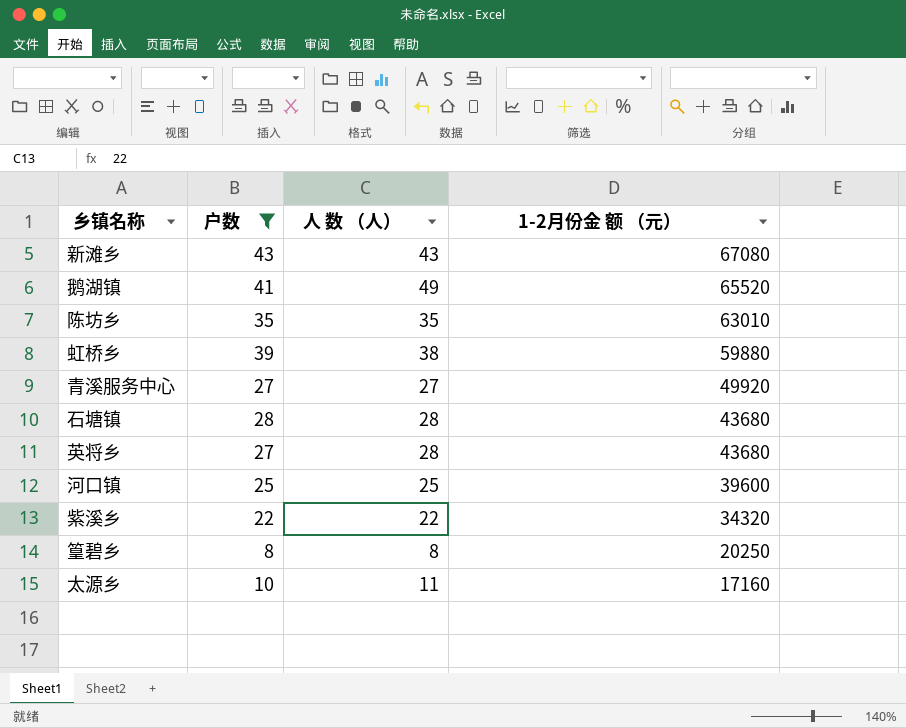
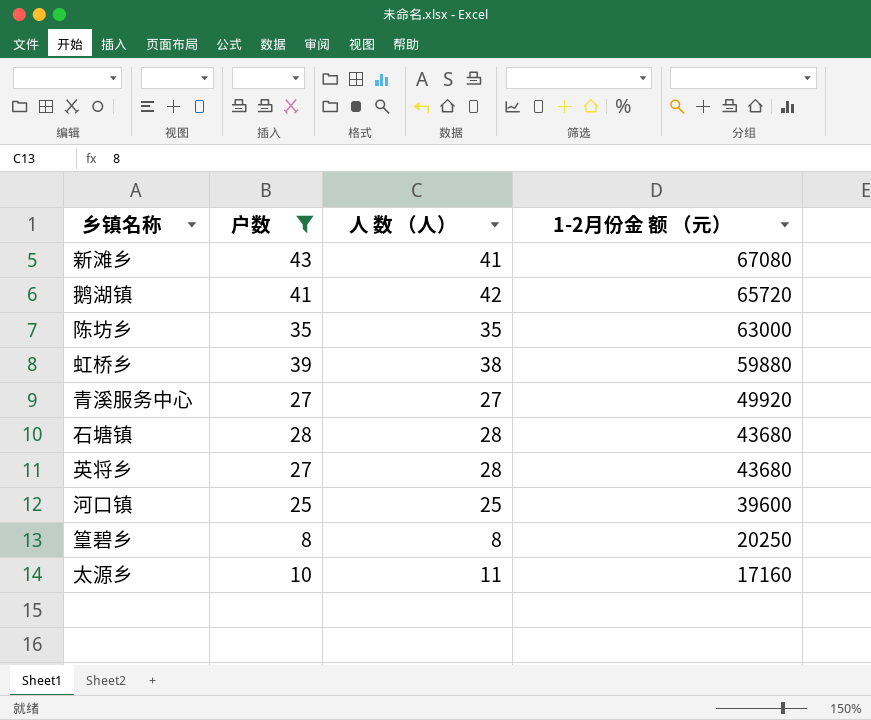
row 紫溪乡: 22 | 22 | 34320 -> none
新滩乡 | 人 数 （人）: 43 -> 41
鹅湖镇 | 人 数 （人）: 49 -> 42
鹅湖镇 | 1-2月份金 额 （元）: 65520 -> 65720
陈坊乡 | 1-2月份金 额 （元）: 63010 -> 63000

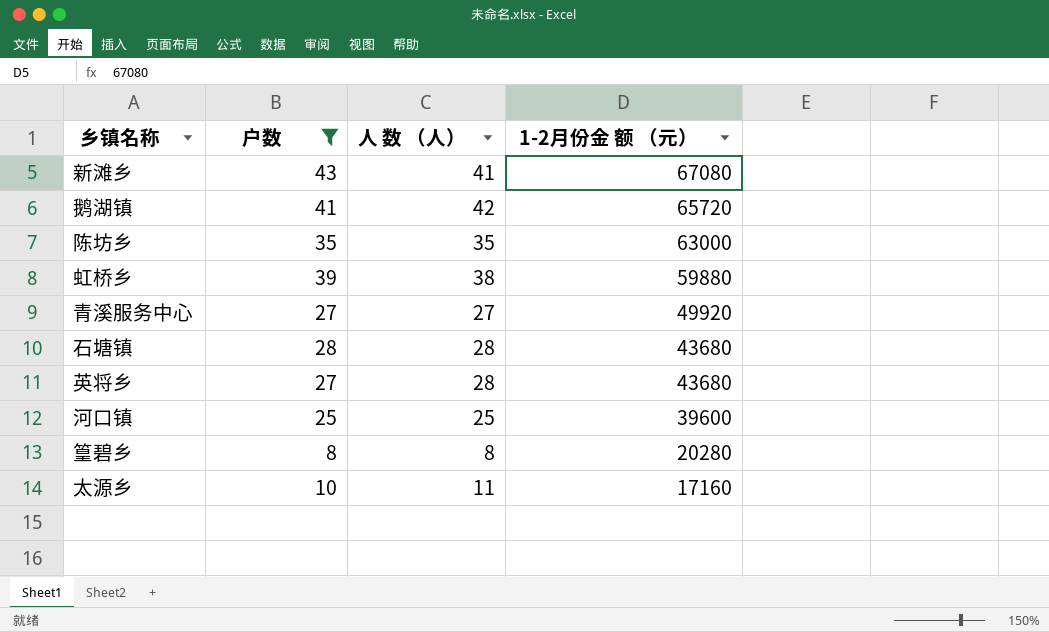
篁碧乡 | 1-2月份金 额 （元）: 20250 -> 20280

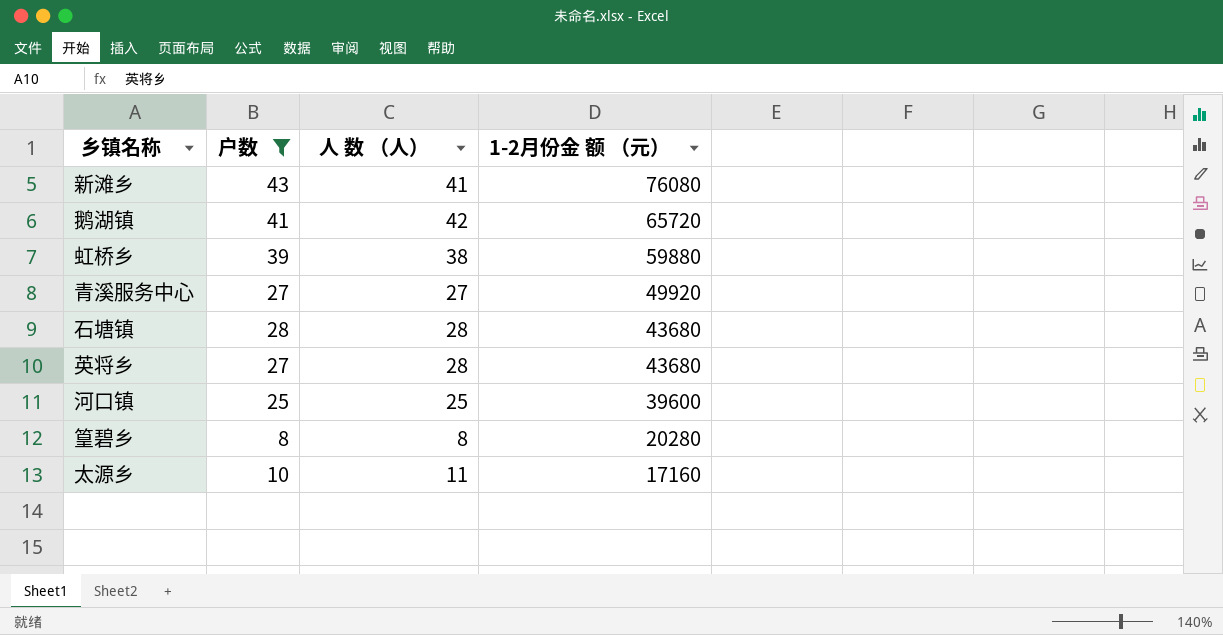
row 陈坊乡: 35 | 35 | 63000 -> none
新滩乡 | 1-2月份金 额 （元）: 67080 -> 76080

